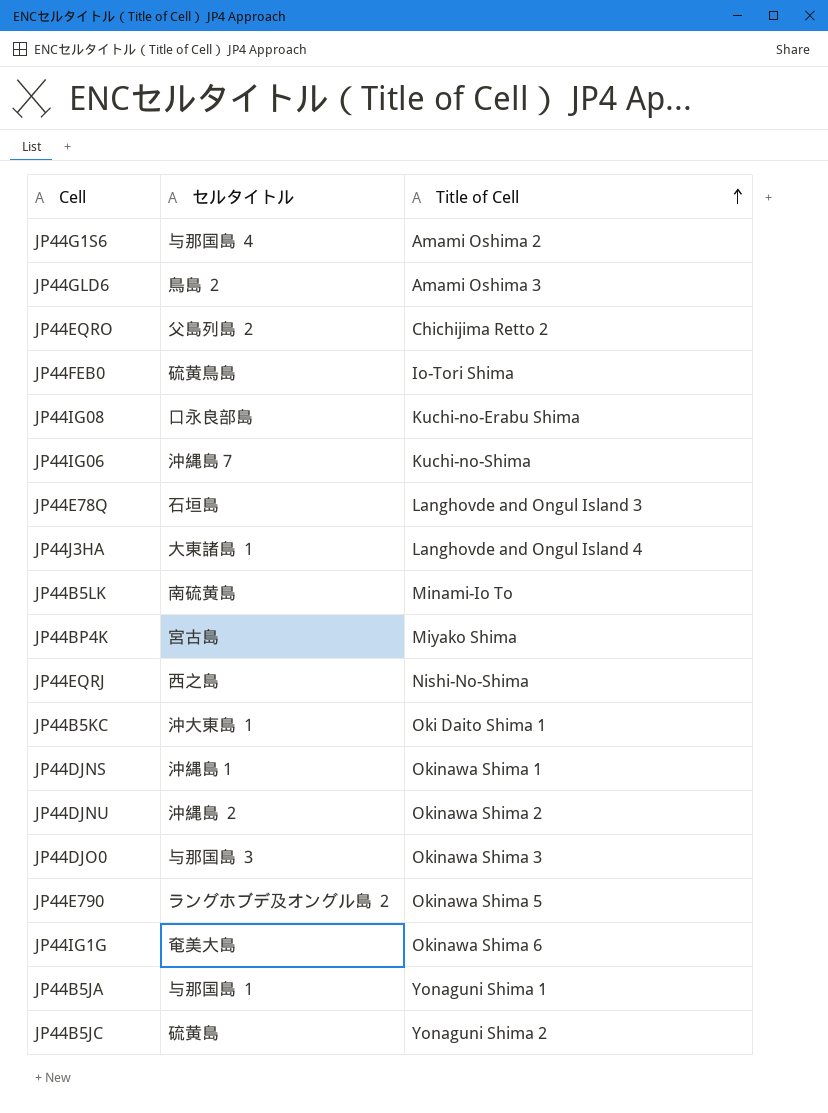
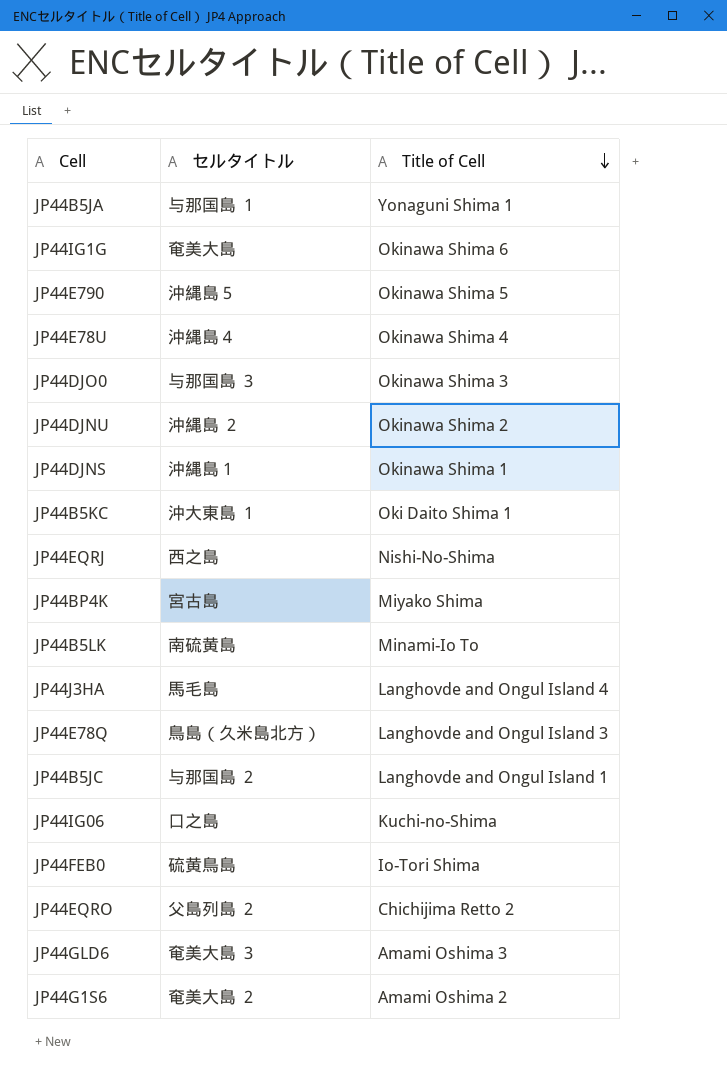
row order: Title of Cell ascending -> Title of Cell descending
row JP44IG08: 口永良部島 | Kuchi-no-Erabu Shima -> none
JP44E790 | セルタイトル: ラングホブデ及オングル島 ２ -> 沖縄島５
row JP44E78U: none -> 沖縄島４ | Okinawa Shima 4
JP44J3HA | セルタイトル: 大東諸島 １ -> 馬毛島
JP44E78Q | セルタイトル: 石垣島 -> 鳥島（久米島北方）
JP44B5JC | セルタイトル: 硫黄島 -> 与那国島 ２
JP44B5JC | Title of Cell: Yonaguni Shima 2 -> Langhovde and Ongul Island 1
JP44IG06 | セルタイトル: 沖縄島７ -> 口之島
JP44GLD6 | セルタイトル: 鳥島 ２ -> 奄美大島 ３
JP44G1S6 | セルタイトル: 与那国島 ４ -> 奄美大島 ２

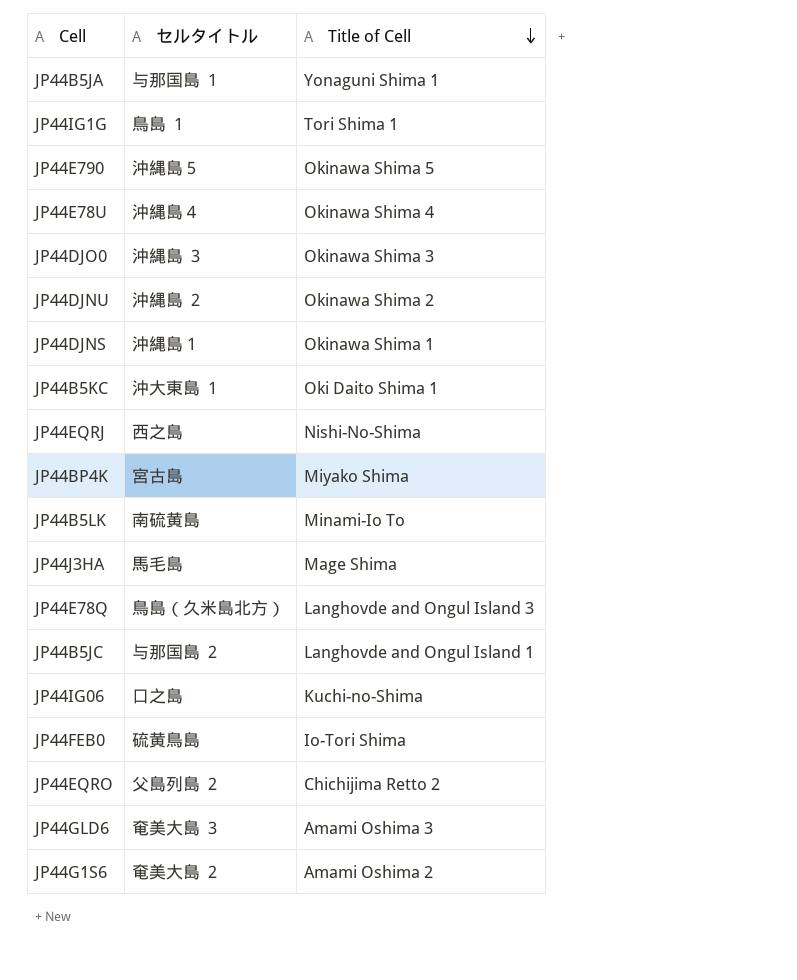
JP44IG1G | セルタイトル: 奄美大島 -> 鳥島 １
JP44IG1G | Title of Cell: Okinawa Shima 6 -> Tori Shima 1
JP44DJO0 | セルタイトル: 与那国島 ３ -> 沖縄島 ３
JP44J3HA | Title of Cell: Langhovde and Ongul Island 4 -> Mage Shima

